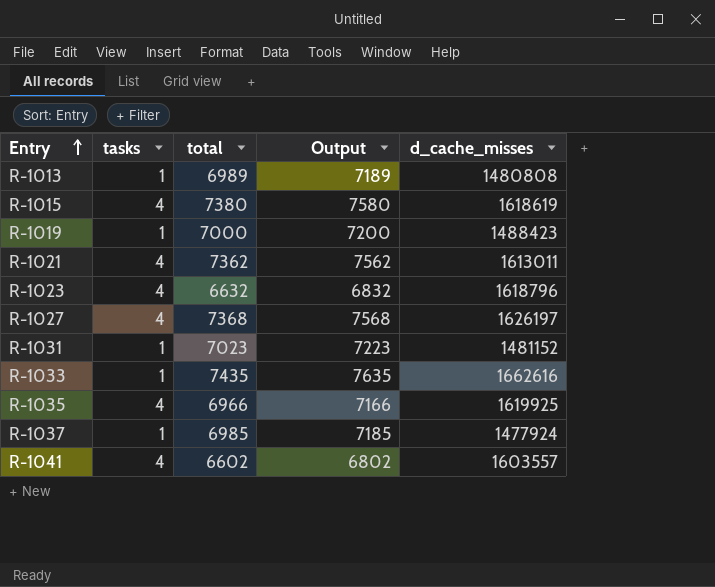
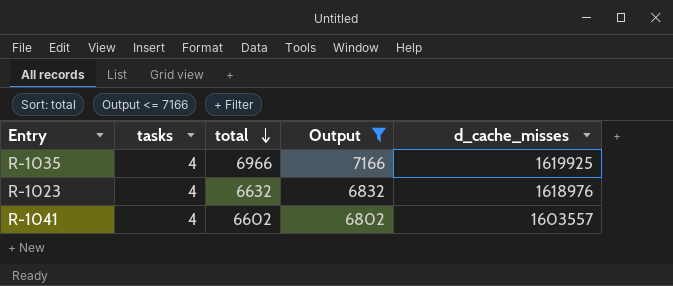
filter: none -> Output <= 7166
row order: Entry ascending -> total descending
R-1023 | d_cache_misses: 1618796 -> 1618976

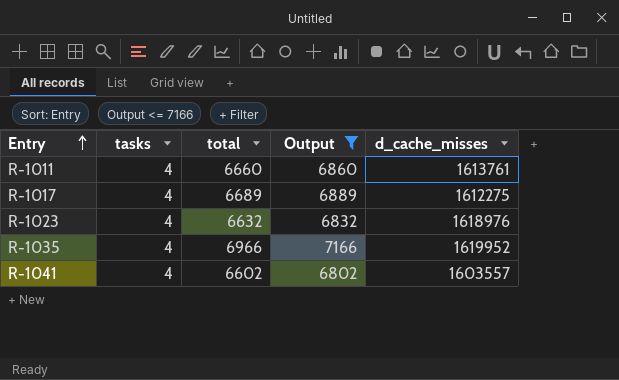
row order: total descending -> Entry ascending
row R-1011: none -> 4 | 6660 | 6860 | 1613761
row R-1017: none -> 4 | 6689 | 6889 | 1612275
R-1035 | d_cache_misses: 1619925 -> 1619952

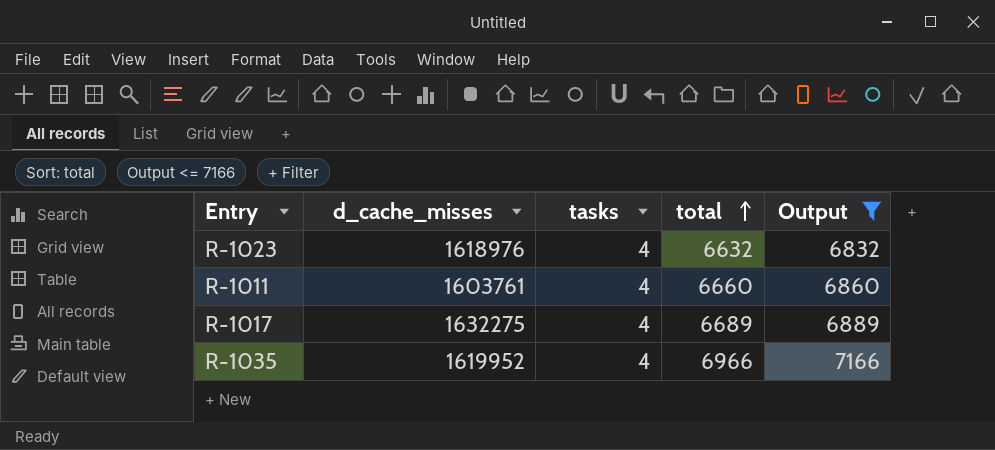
row order: Entry ascending -> total ascending
column d_cache_misses | position: 5 -> 2
row R-1041: 4 | 6602 | 6802 | 1603557 -> none
R-1011 | d_cache_misses: 1613761 -> 1603761
R-1017 | d_cache_misses: 1612275 -> 1632275

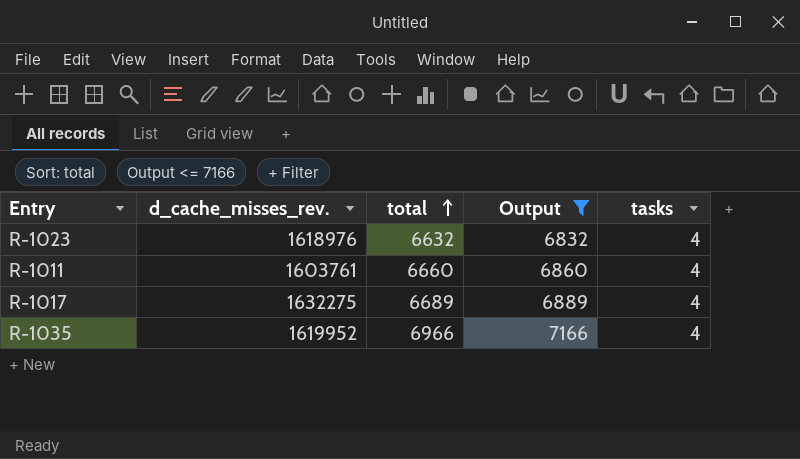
column name: d_cache_misses -> d_cache_misses_rev.
column tasks | position: 3 -> 5

